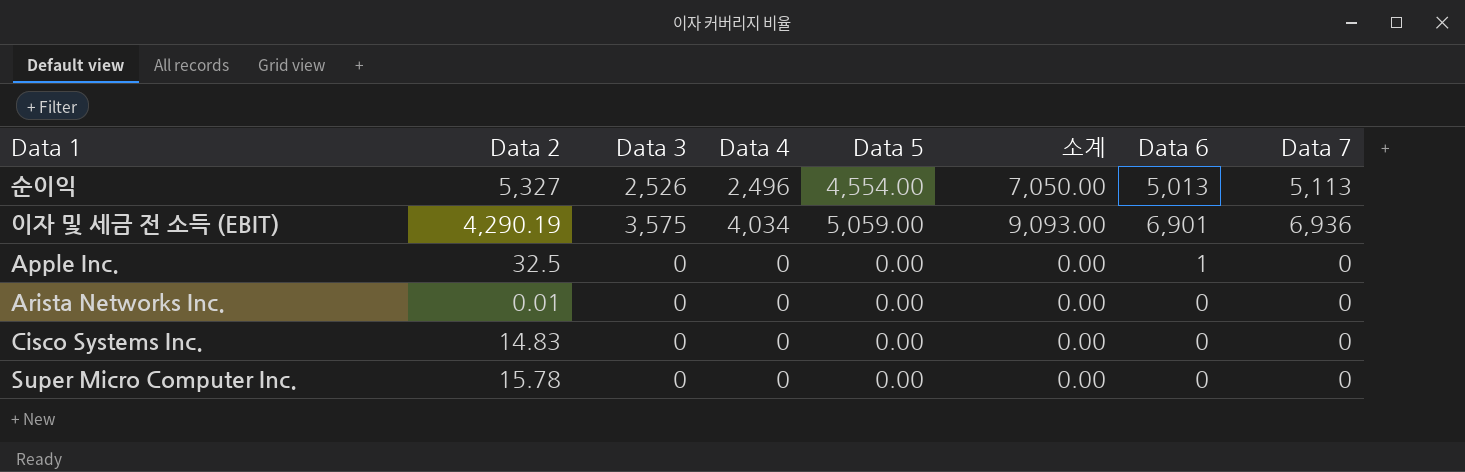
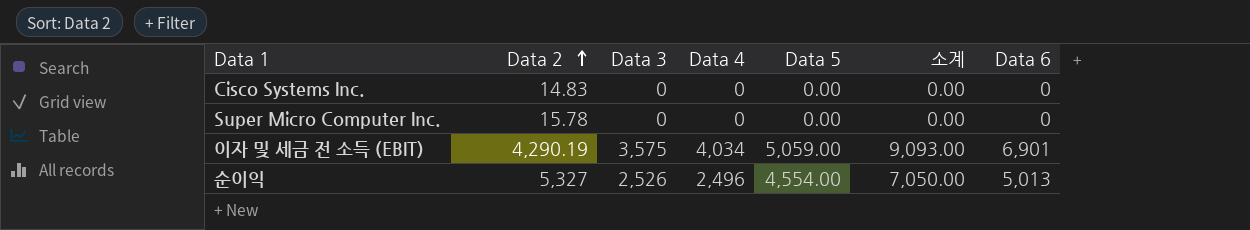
row order: none -> Data 2 ascending
column Data 7 | position: 8 -> none
row Apple Inc.: 32.5 | 0 | 0 | 0.00 | 0.00 | 1 | 0 -> none
row Arista Networks Inc.: 0.01 | 0 | 0 | 0.00 | 0.00 | 0 | 0 -> none

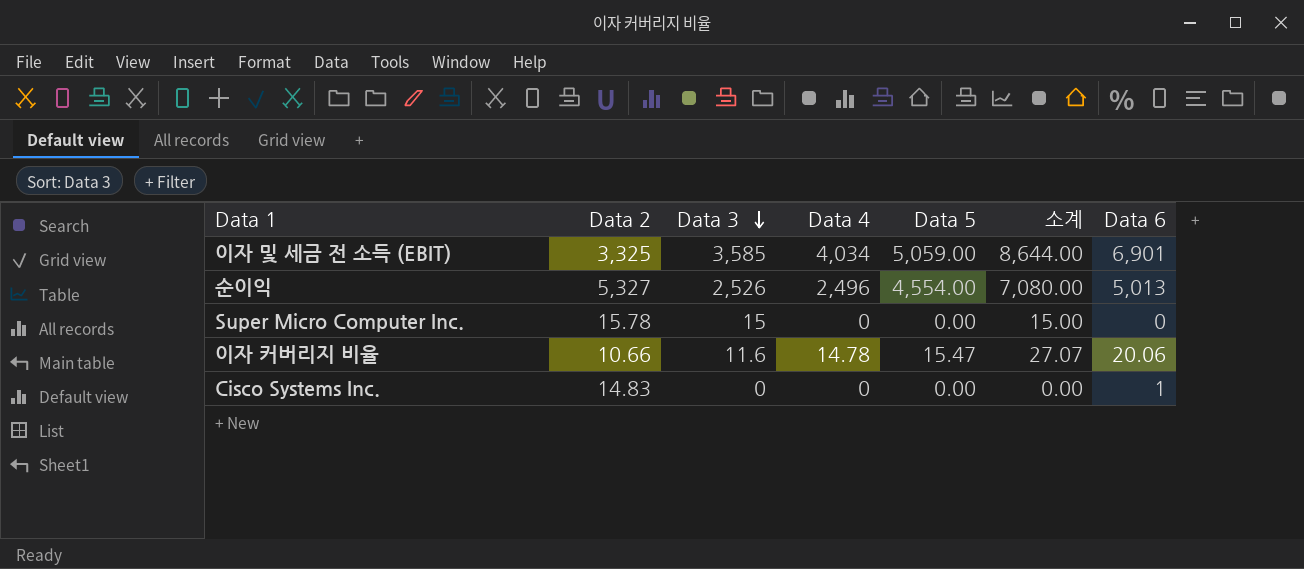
row order: Data 2 ascending -> Data 3 descending
column 소계 | formula: [Data 4] + [Data 5] -> [Data 3] + [Data 5]
이자 및 세금 전 소득 (EBIT) | Data 2: 4,290.19 -> 3,325
이자 및 세금 전 소득 (EBIT) | Data 3: 3,575 -> 3,585
Super Micro Computer Inc. | Data 3: 0 -> 15
row 이자 커버리지 비율: none -> 10.66 | 11.6 | 14.78 | 15.47 | 27.07 | 20.06
Cisco Systems Inc. | Data 6: 0 -> 1

